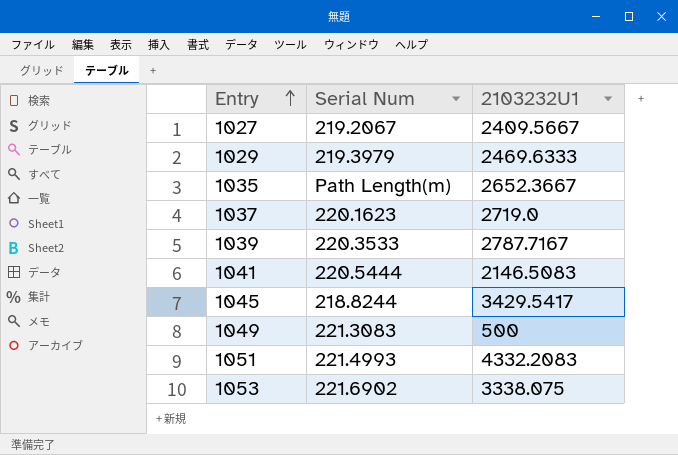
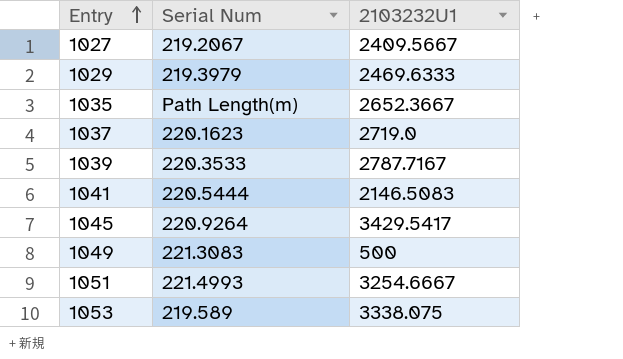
1045 | Serial Num: 218.8244 -> 220.9264
1051 | 2103232U1: 4332.2083 -> 3254.6667
1053 | Serial Num: 221.6902 -> 219.589

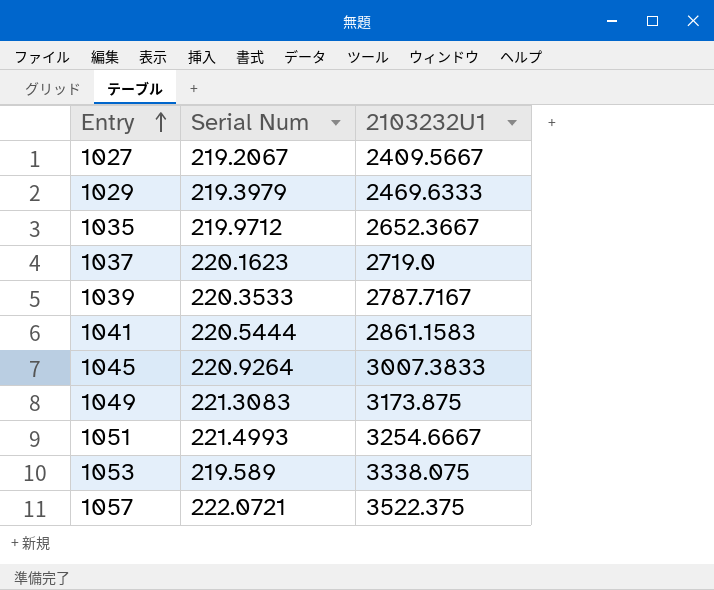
1035 | Serial Num: Path Length(m) -> 219.9712
1041 | 2103232U1: 2146.5083 -> 2861.1583
1045 | 2103232U1: 3429.5417 -> 3007.3833
1049 | 2103232U1: 500 -> 3173.875
row 1057: none -> 222.0721 | 3522.375

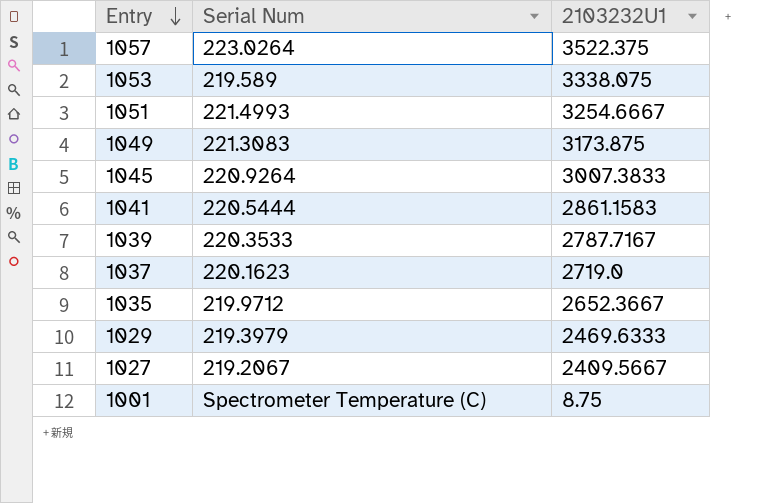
row order: Entry ascending -> Entry descending
1057 | Serial Num: 222.0721 -> 223.0264
row 1001: none -> Spectrometer Temperature (C) | 8.75

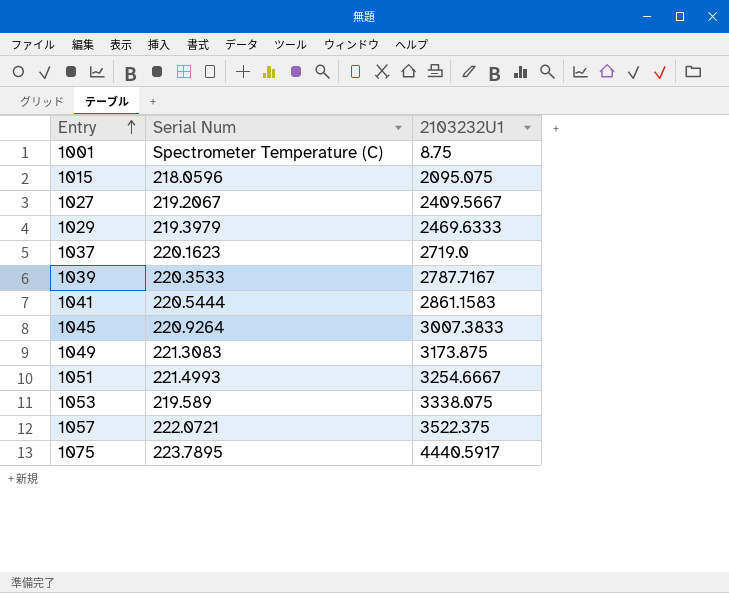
row order: Entry descending -> Entry ascending
row 1035: 219.9712 | 2652.3667 -> none
row 1015: none -> 218.0596 | 2095.075
1057 | Serial Num: 223.0264 -> 222.0721
row 1075: none -> 223.7895 | 4440.5917

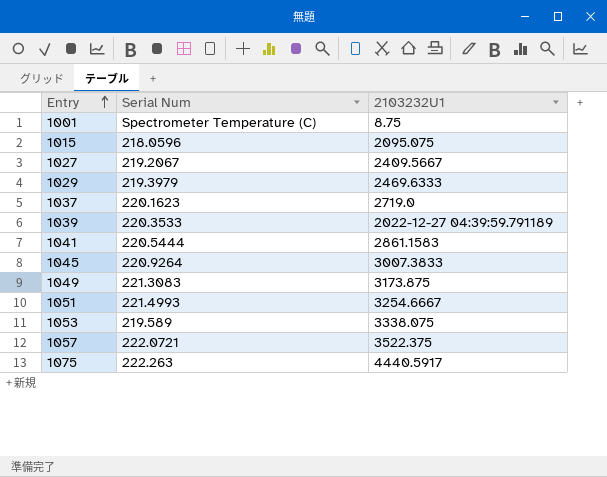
1039 | 2103232U1: 2787.7167 -> 2022-12-27 04:39:59.791189
1075 | Serial Num: 223.7895 -> 222.263

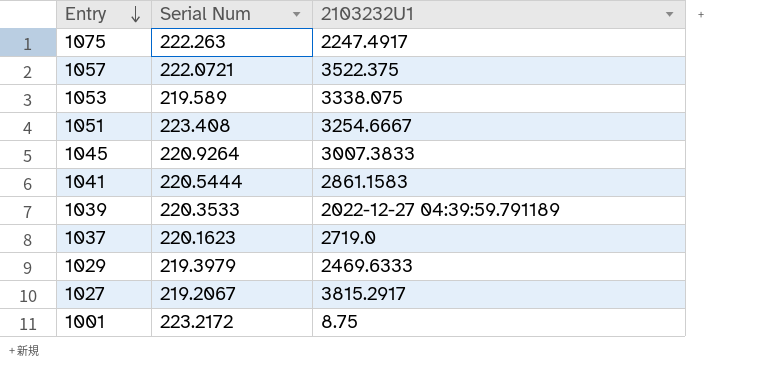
row order: Entry ascending -> Entry descending
row 1015: 218.0596 | 2095.075 -> none
row 1049: 221.3083 | 3173.875 -> none
1075 | 2103232U1: 4440.5917 -> 2247.4917
1051 | Serial Num: 221.4993 -> 223.408
1027 | 2103232U1: 2409.5667 -> 3815.2917
1001 | Serial Num: Spectrometer Temperature (C) -> 223.2172

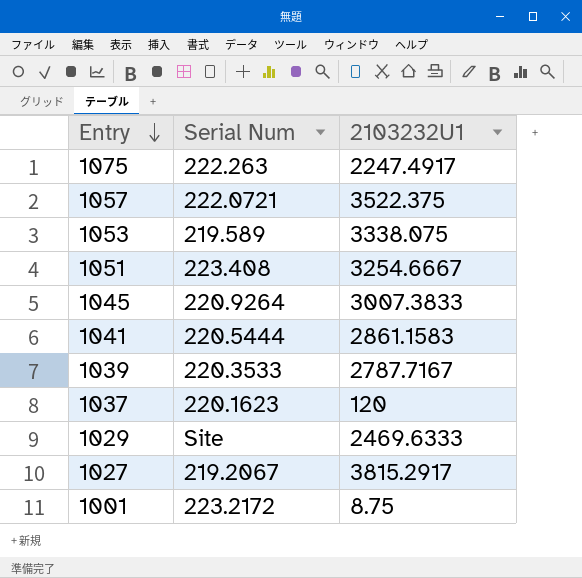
1039 | 2103232U1: 2022-12-27 04:39:59.791189 -> 2787.7167
1037 | 2103232U1: 2719.0 -> 120
1029 | Serial Num: 219.3979 -> Site

